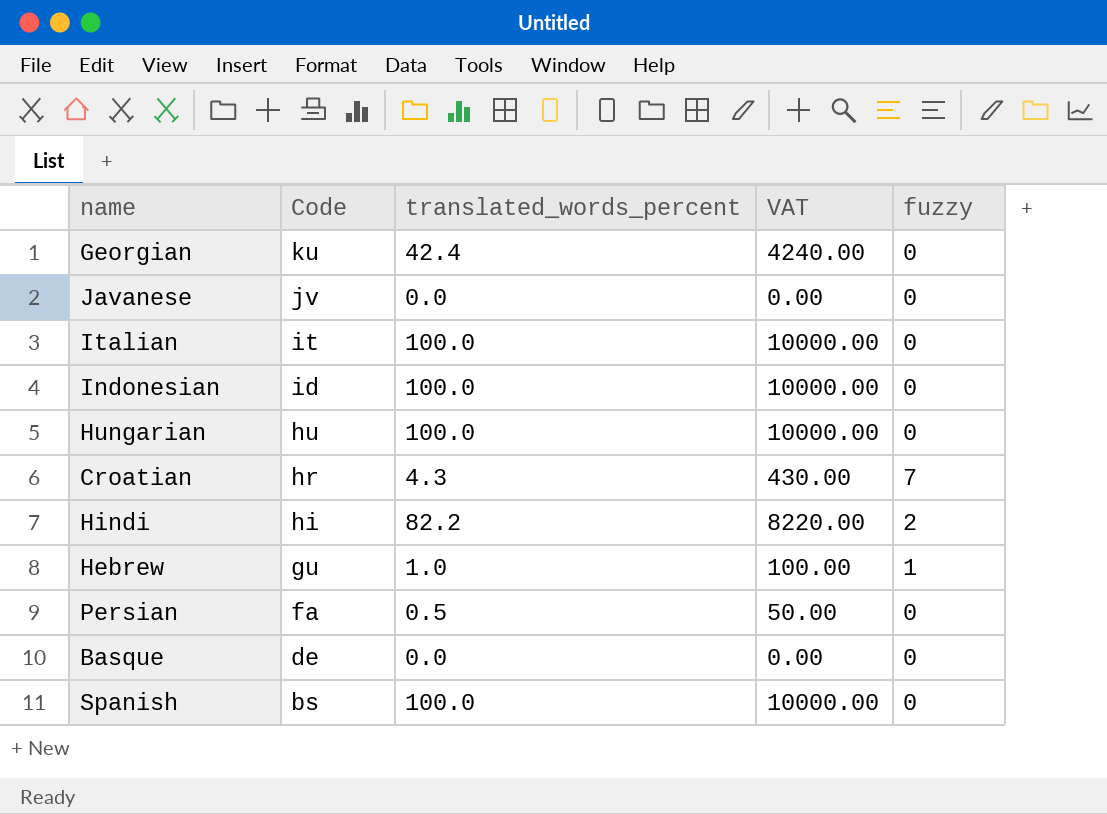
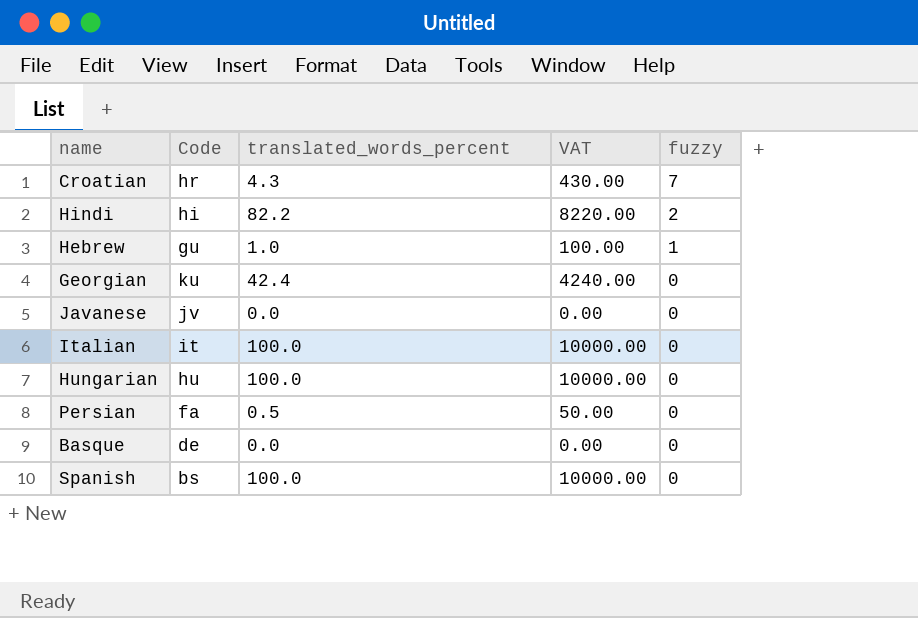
row order: Code descending -> fuzzy descending
row Indonesian: id | 100.0 | 10000.00 | 0 -> none

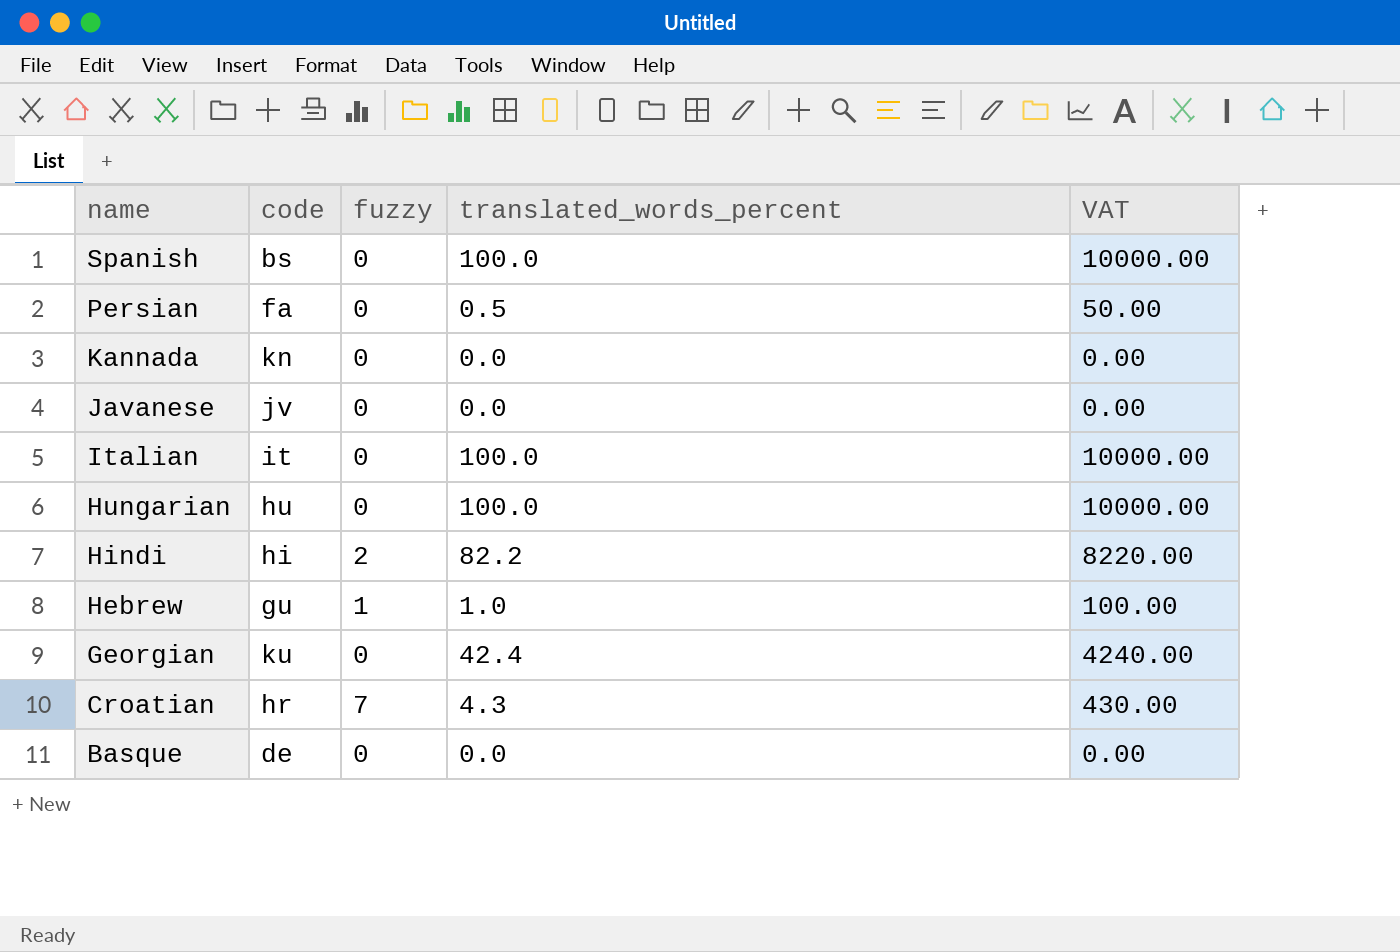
row order: fuzzy descending -> name descending
column name: Code -> code
column fuzzy | position: 5 -> 3
row Kannada: none -> kn | 0 | 0.0 | 0.00

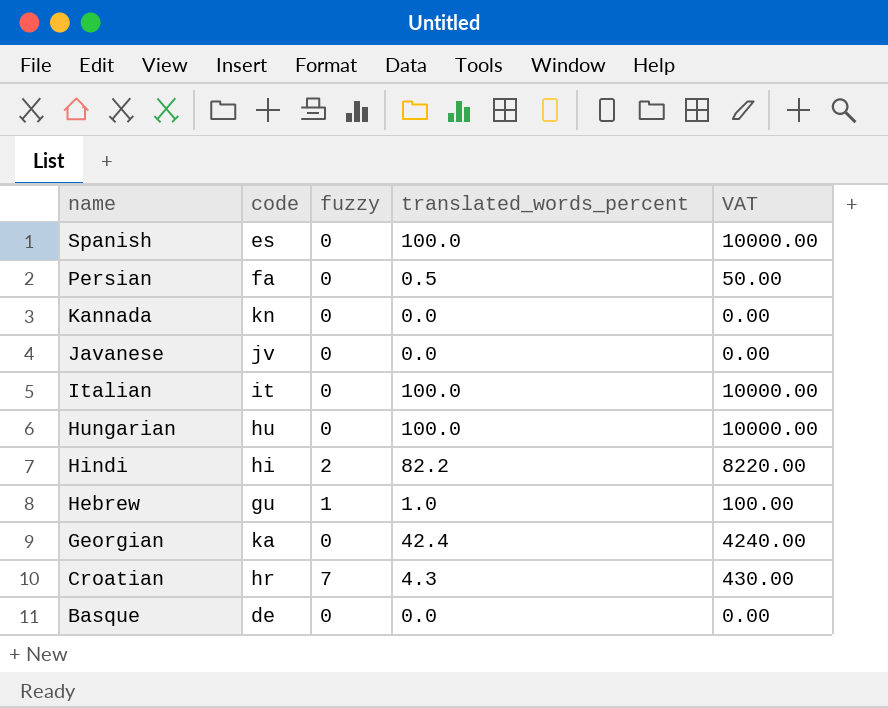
Spanish | code: bs -> es
Georgian | code: ku -> ka

